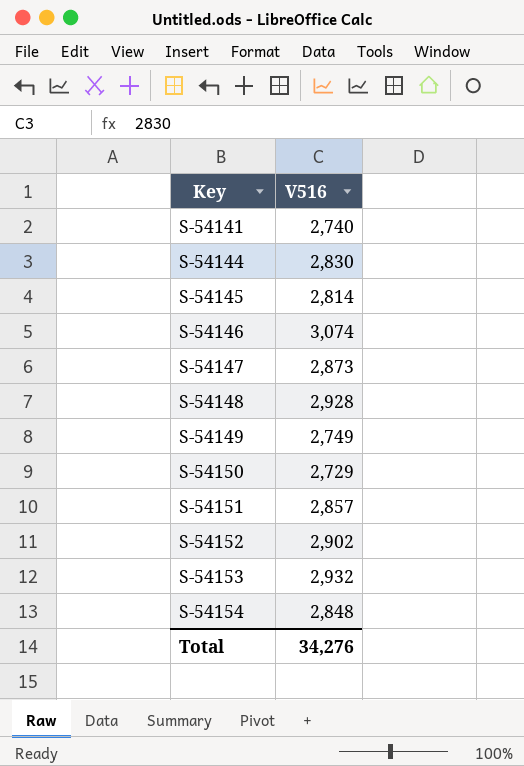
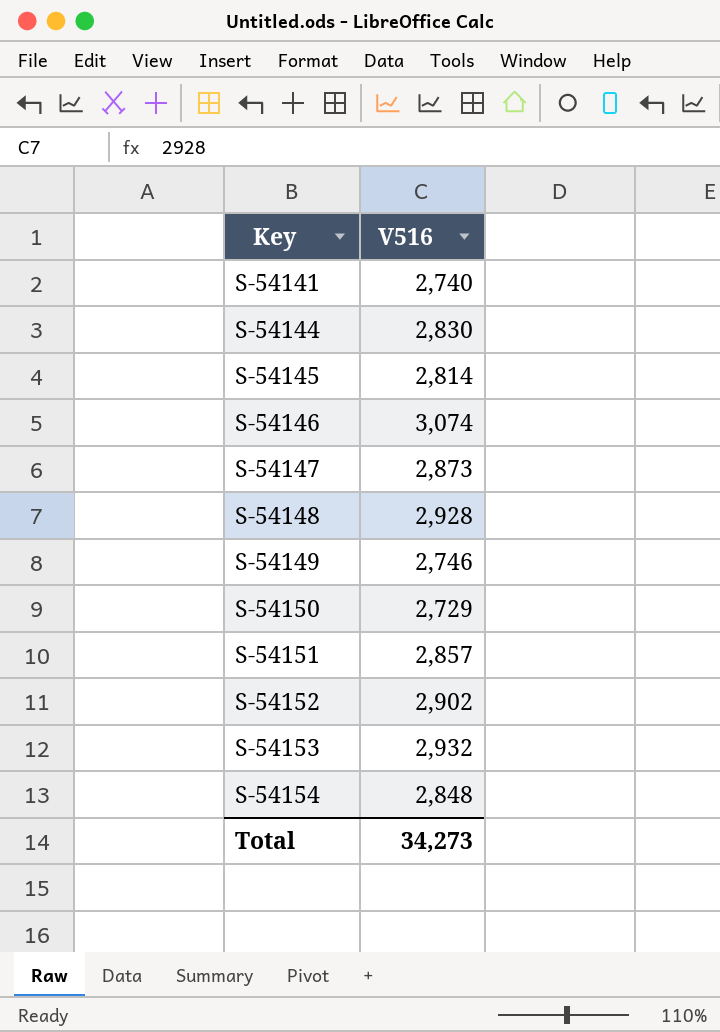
S-54149 | V516: 2,749 -> 2,746
Total | V516: 34,276 -> 34,273

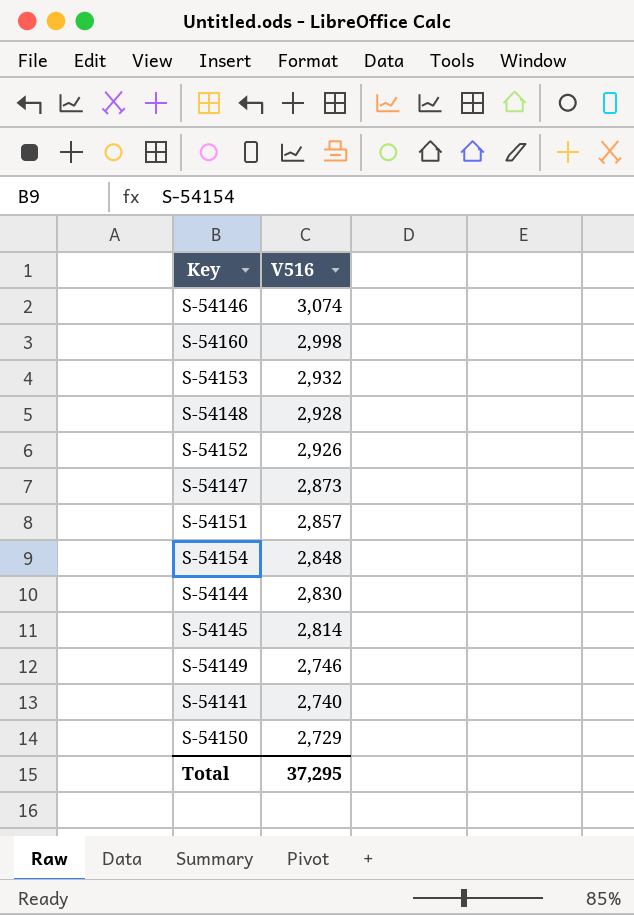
row order: Key ascending -> V516 descending
row S-54160: none -> 2,998
S-54152 | V516: 2,902 -> 2,926
Total | V516: 34,273 -> 37,295

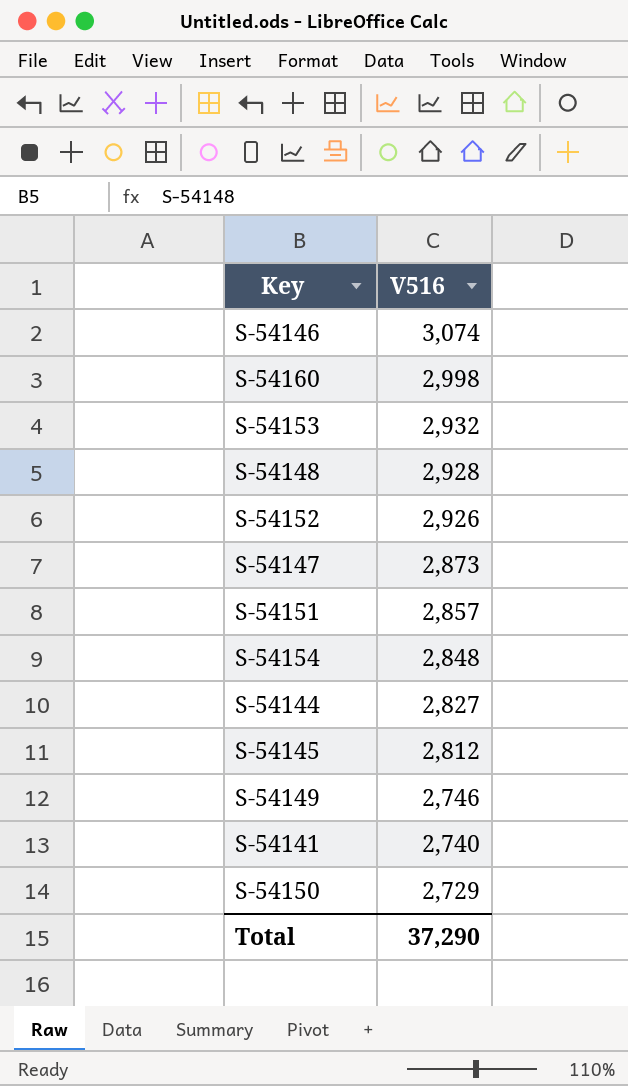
S-54144 | V516: 2,830 -> 2,827
S-54145 | V516: 2,814 -> 2,812
Total | V516: 37,295 -> 37,290

